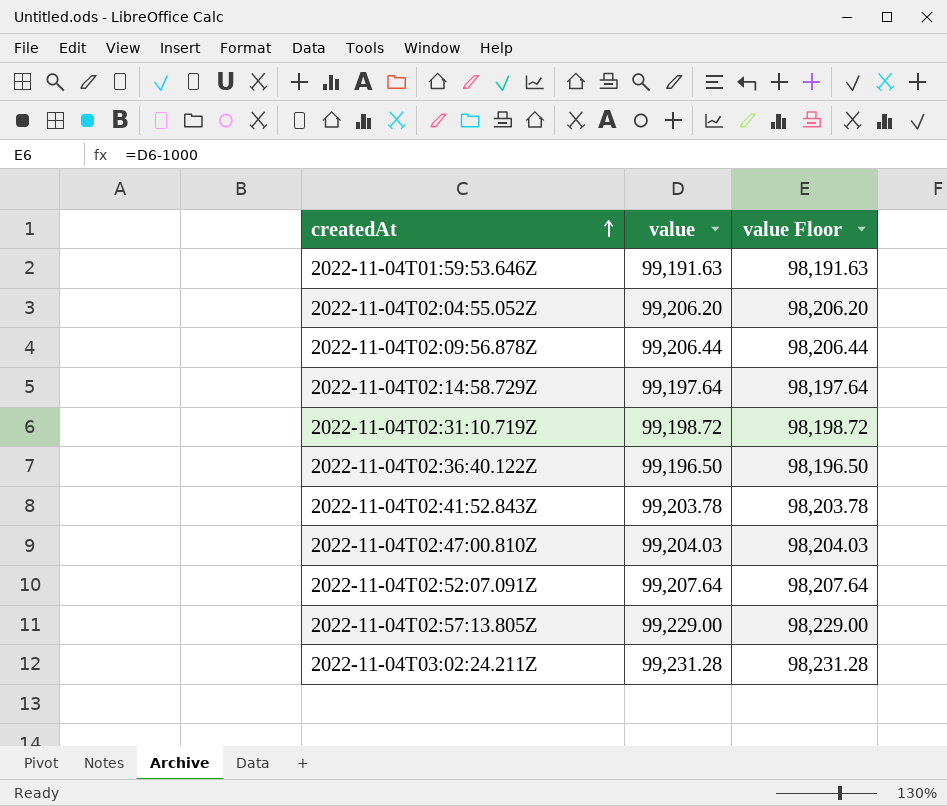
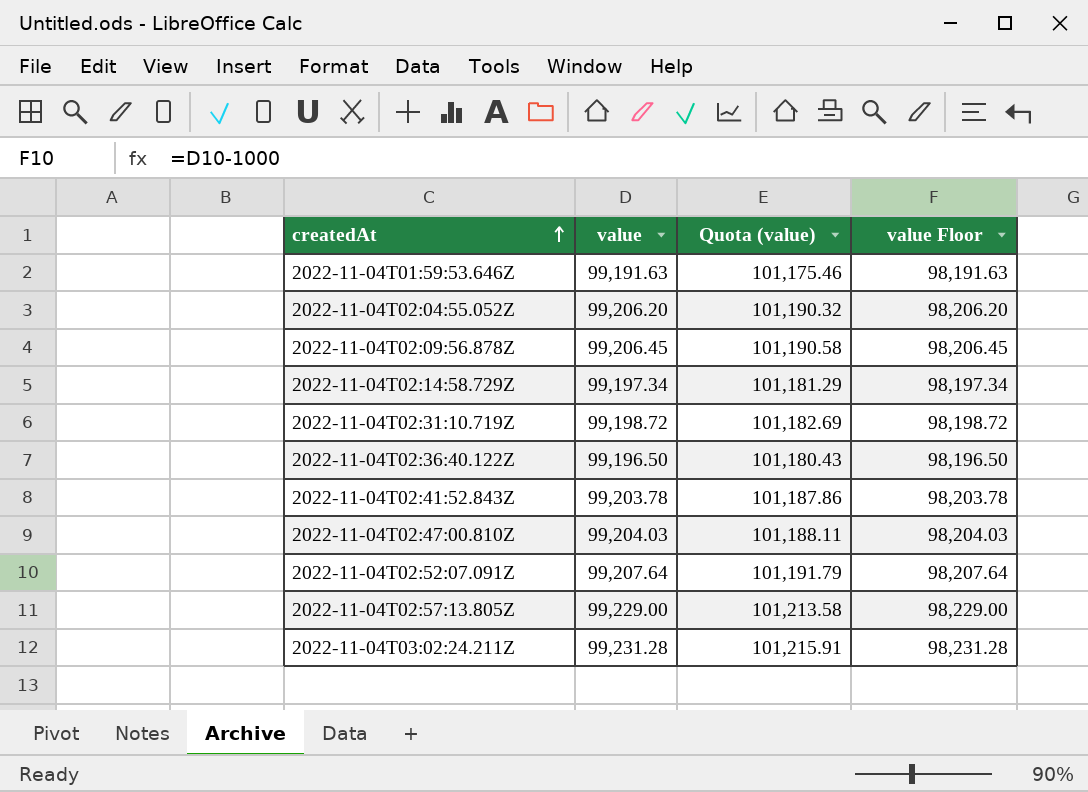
column Quota (value) | formula: none -> [value] * 1.02
2022-11-04T02:09:56.878Z | value: 99,206.44 -> 99,206.45
2022-11-04T02:09:56.878Z | value Floor: 98,206.44 -> 98,206.45
2022-11-04T02:14:58.729Z | value: 99,197.64 -> 99,197.34
2022-11-04T02:14:58.729Z | value Floor: 98,197.64 -> 98,197.34

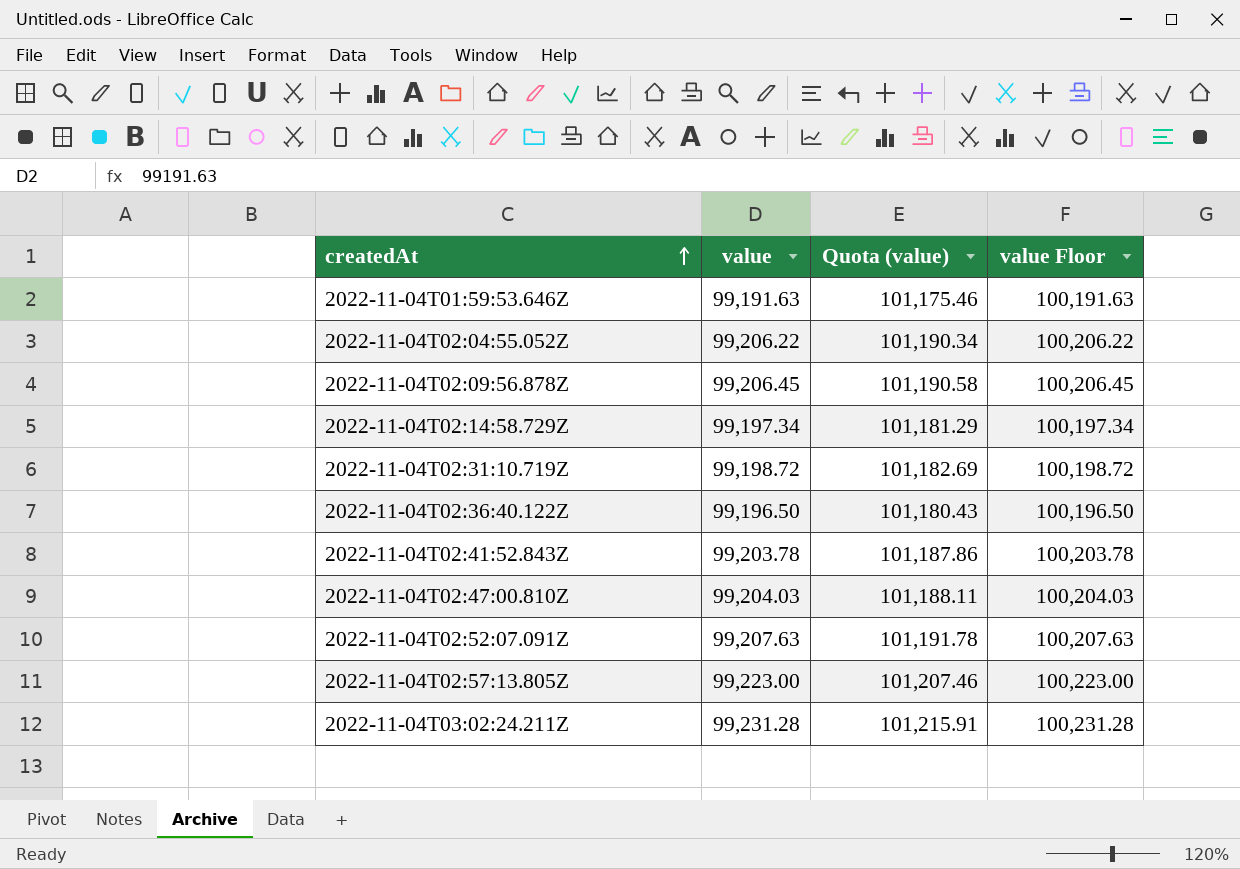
column value Floor | formula: [value] - 1000 -> [value] + 1000
2022-11-04T02:04:55.052Z | value: 99,206.20 -> 99,206.22
2022-11-04T02:04:55.052Z | Quota (value): 101,190.32 -> 101,190.34
2022-11-04T02:52:07.091Z | value: 99,207.64 -> 99,207.63
2022-11-04T02:52:07.091Z | Quota (value): 101,191.79 -> 101,191.78
2022-11-04T02:57:13.805Z | value: 99,229.00 -> 99,223.00
2022-11-04T02:57:13.805Z | Quota (value): 101,213.58 -> 101,207.46

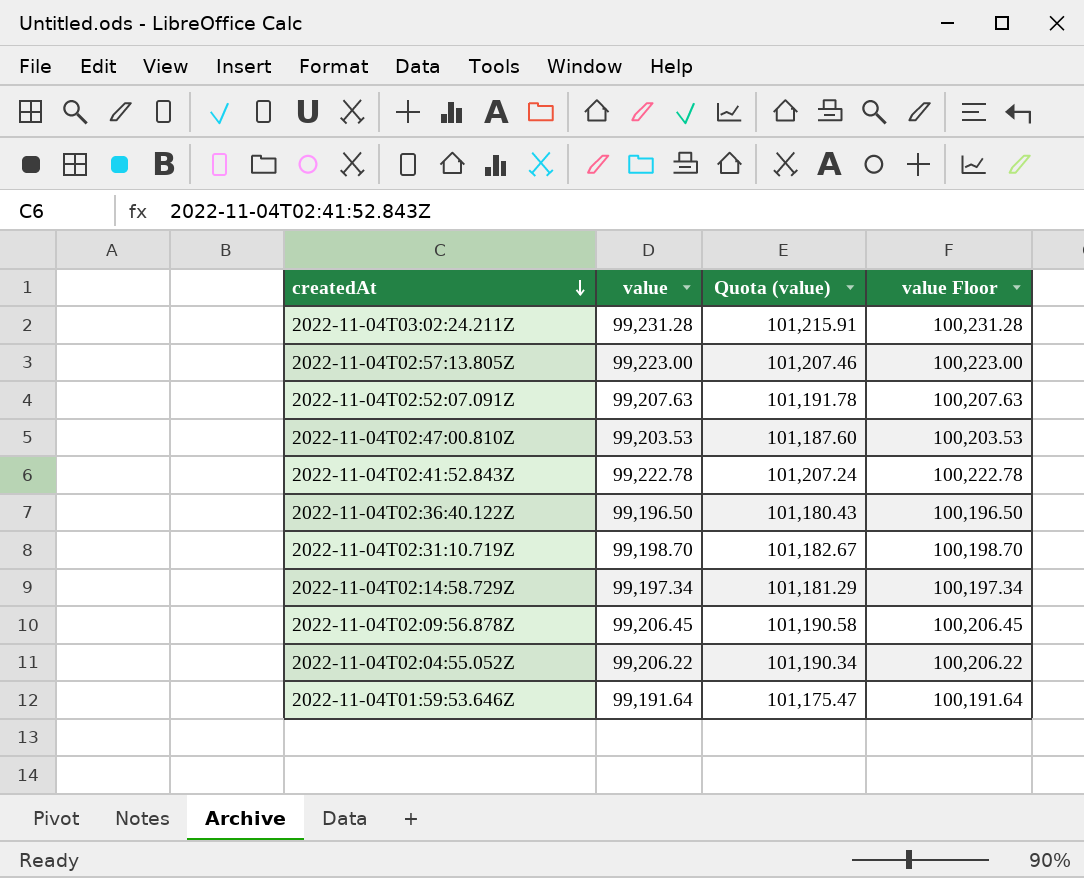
row order: createdAt ascending -> createdAt descending
2022-11-04T02:47:00.810Z | value: 99,204.03 -> 99,203.53
2022-11-04T02:47:00.810Z | Quota (value): 101,188.11 -> 101,187.60
2022-11-04T02:47:00.810Z | value Floor: 100,204.03 -> 100,203.53
2022-11-04T02:41:52.843Z | value: 99,203.78 -> 99,222.78
2022-11-04T02:41:52.843Z | Quota (value): 101,187.86 -> 101,207.24
2022-11-04T02:41:52.843Z | value Floor: 100,203.78 -> 100,222.78
2022-11-04T02:31:10.719Z | value: 99,198.72 -> 99,198.70
2022-11-04T02:31:10.719Z | Quota (value): 101,182.69 -> 101,182.67
2022-11-04T02:31:10.719Z | value Floor: 100,198.72 -> 100,198.70
2022-11-04T01:59:53.646Z | value: 99,191.63 -> 99,191.64
2022-11-04T01:59:53.646Z | Quota (value): 101,175.46 -> 101,175.47
2022-11-04T01:59:53.646Z | value Floor: 100,191.63 -> 100,191.64

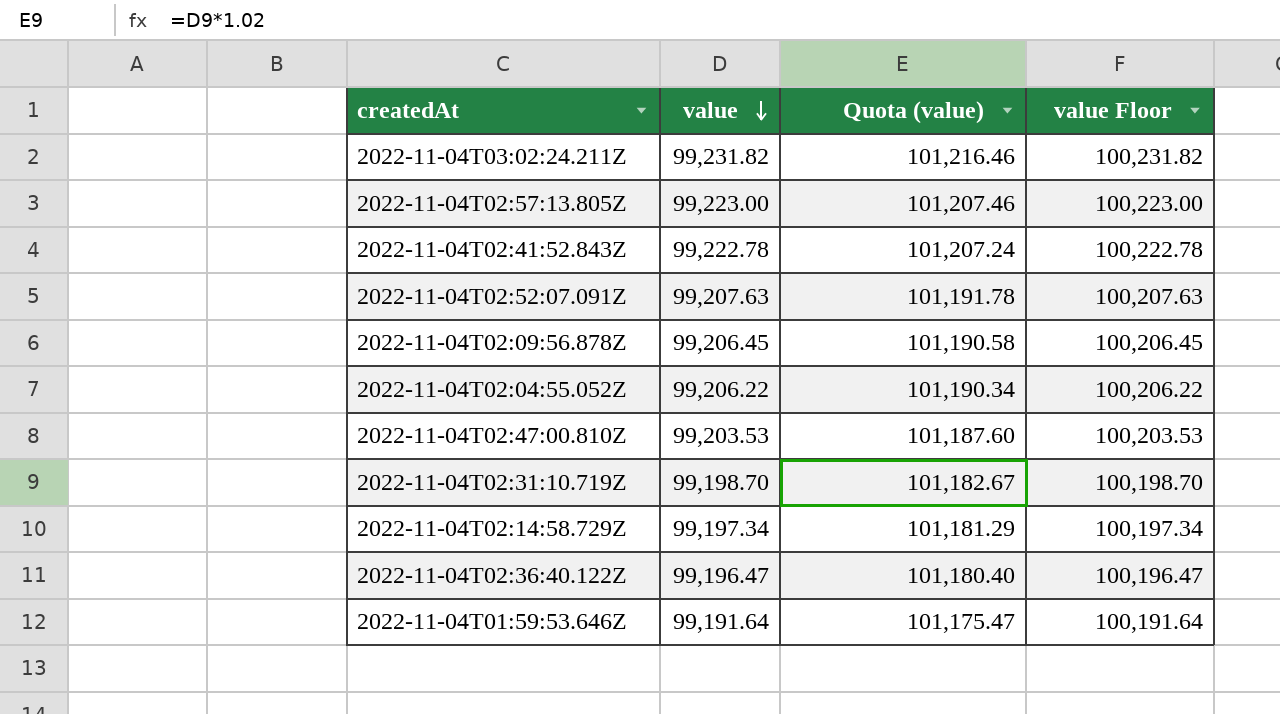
row order: createdAt descending -> value descending
2022-11-04T03:02:24.211Z | value: 99,231.28 -> 99,231.82
2022-11-04T03:02:24.211Z | Quota (value): 101,215.91 -> 101,216.46
2022-11-04T03:02:24.211Z | value Floor: 100,231.28 -> 100,231.82
2022-11-04T02:36:40.122Z | value: 99,196.50 -> 99,196.47
2022-11-04T02:36:40.122Z | Quota (value): 101,180.43 -> 101,180.40
2022-11-04T02:36:40.122Z | value Floor: 100,196.50 -> 100,196.47

